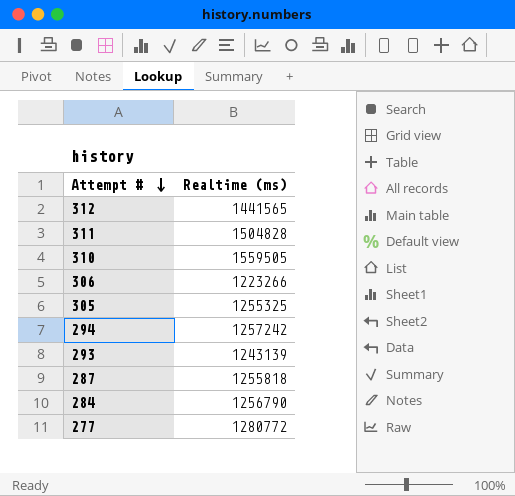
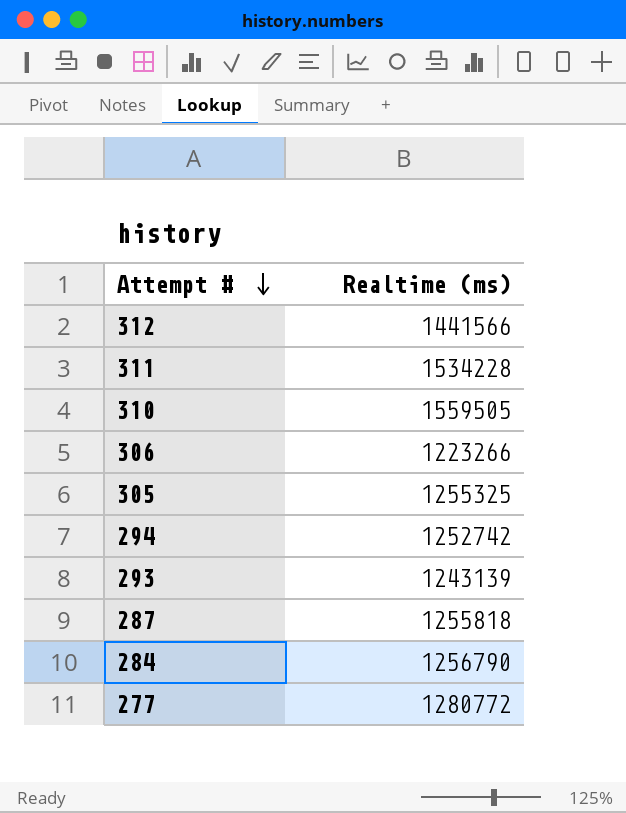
312 | Realtime (ms): 1441565 -> 1441566
311 | Realtime (ms): 1504828 -> 1534228
294 | Realtime (ms): 1257242 -> 1252742

